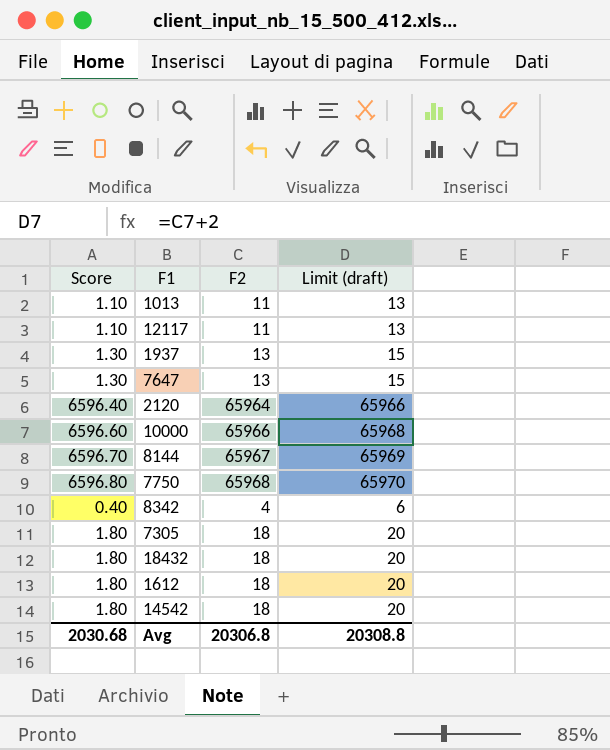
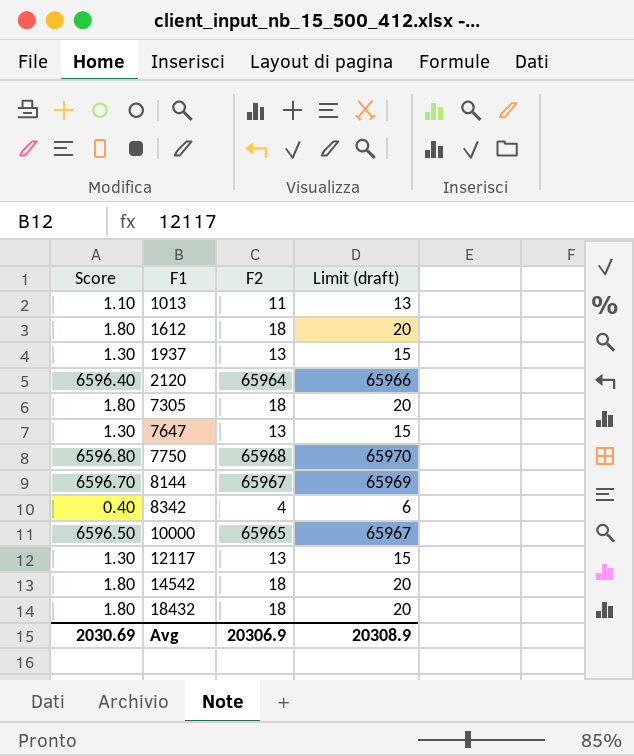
row order: none -> F1 ascending
10000 | Score: 6596.60 -> 6596.50
10000 | F2: 65966 -> 65965
10000 | Limit (draft): 65968 -> 65967
12117 | Score: 1.10 -> 1.30
12117 | F2: 11 -> 13
12117 | Limit (draft): 13 -> 15
Avg | Score: 2030.68 -> 2030.69
Avg | F2: 20306.8 -> 20306.9
Avg | Limit (draft): 20308.8 -> 20308.9

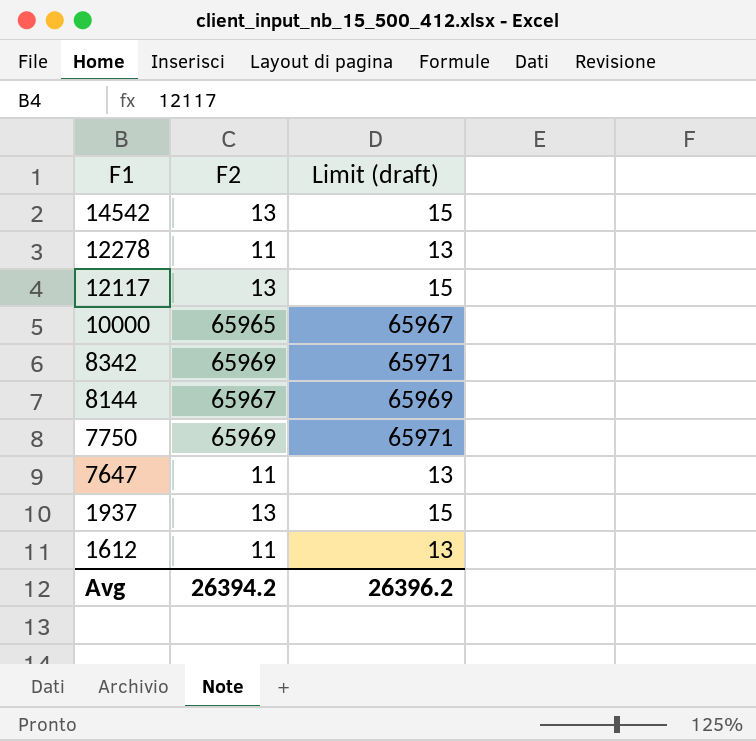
row order: F1 ascending -> F1 descending
column Score | formula: [F2] * 0.1 -> none
row 1013: 1.10 | 11 | 13 -> none
row 2120: 6596.40 | 65964 | 65966 -> none
row 7305: 1.80 | 18 | 20 -> none
row 18432: 1.80 | 18 | 20 -> none
14542 | F2: 18 -> 13
14542 | Limit (draft): 20 -> 15
row 12278: none -> 11 | 13
8342 | F2: 4 -> 65969
8342 | Limit (draft): 6 -> 65971
7750 | F2: 65968 -> 65969
7750 | Limit (draft): 65970 -> 65971
7647 | F2: 13 -> 11
7647 | Limit (draft): 15 -> 13
1612 | F2: 18 -> 11
1612 | Limit (draft): 20 -> 13
Avg | F2: 20306.9 -> 26394.2
Avg | Limit (draft): 20308.9 -> 26396.2

